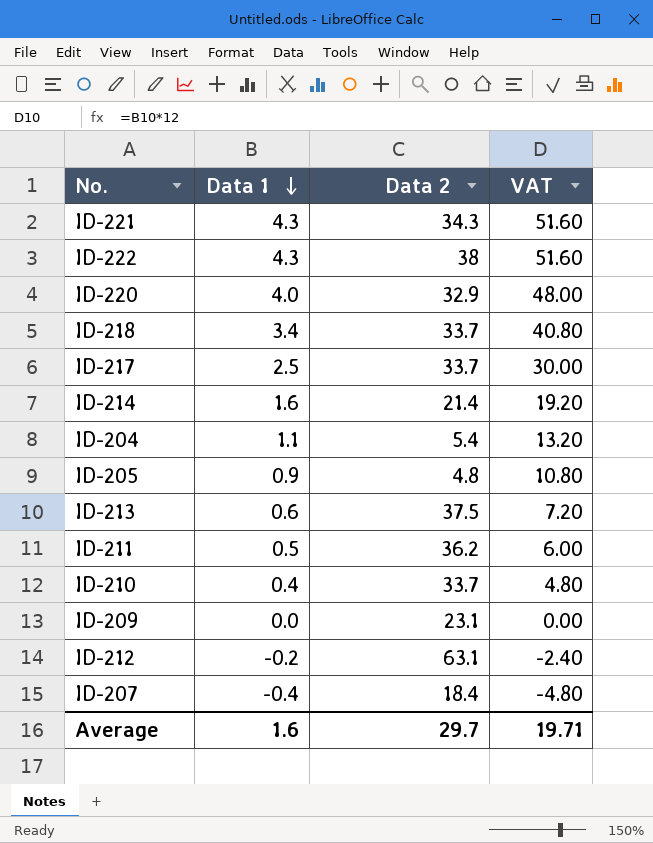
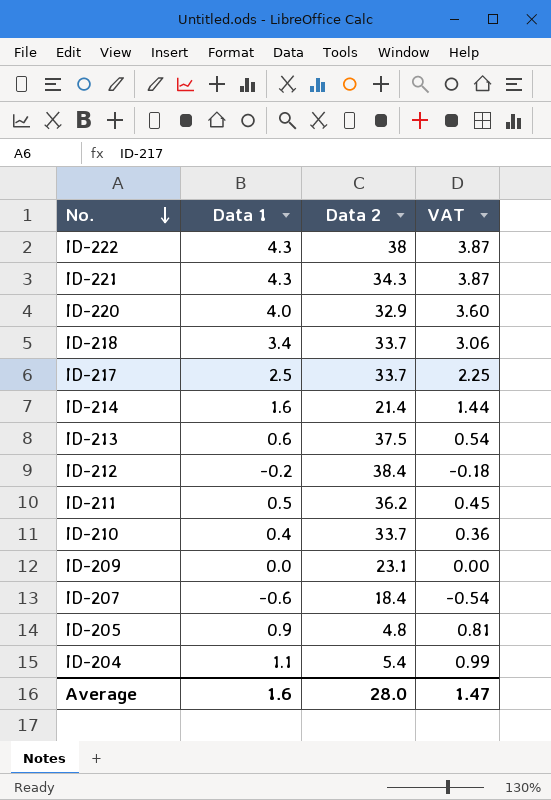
row order: Data 1 descending -> No. descending
column VAT | formula: [Data 1] * 12 -> [Data 1] * 0.9
ID-212 | Data 2: 63.1 -> 38.4
ID-207 | Data 1: -0.4 -> -0.6
Average | Data 2: 29.7 -> 28.0
Average | VAT: 19.71 -> 1.47

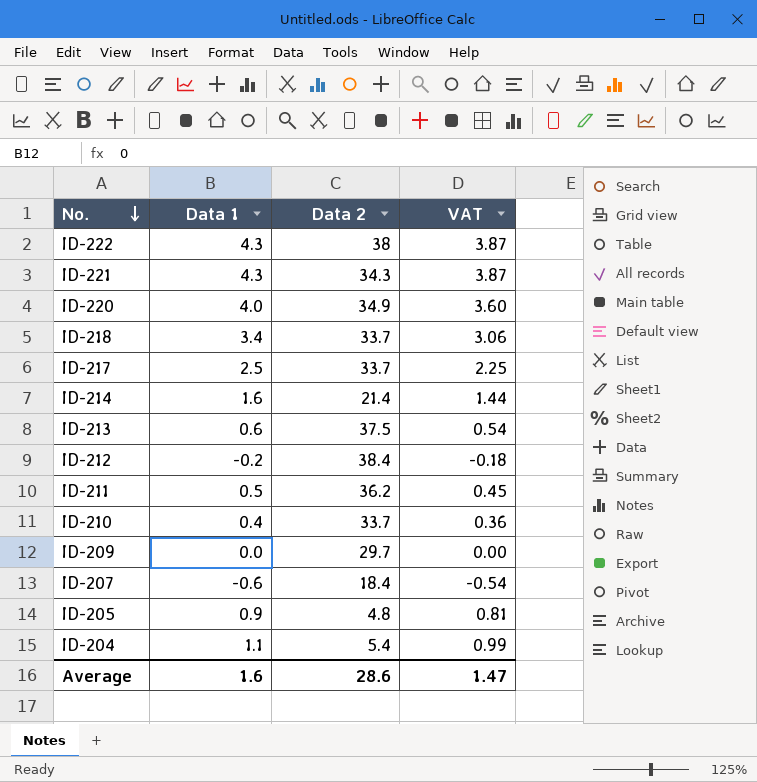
ID-220 | Data 2: 32.9 -> 34.9
ID-209 | Data 2: 23.1 -> 29.7
Average | Data 2: 28.0 -> 28.6

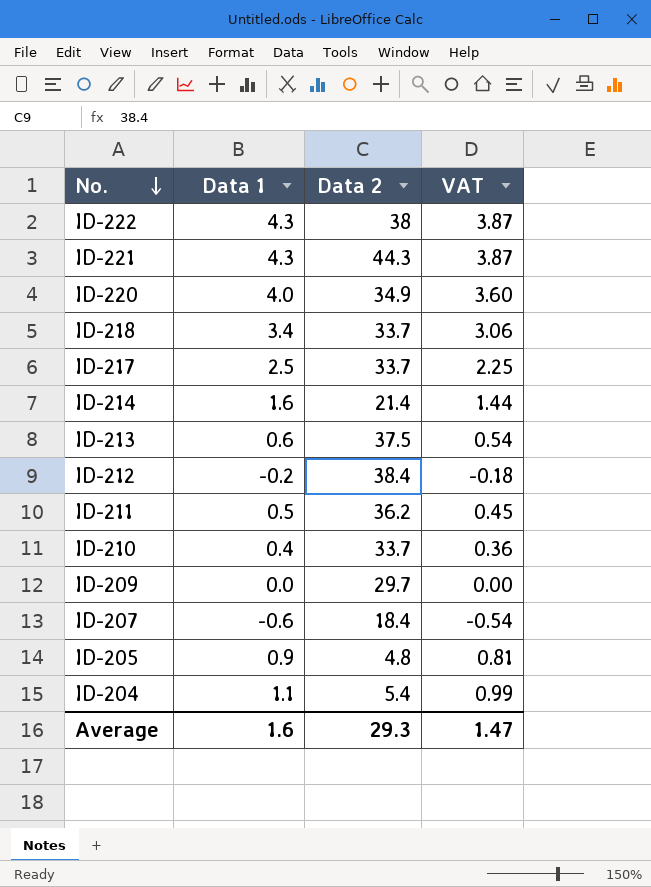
ID-221 | Data 2: 34.3 -> 44.3
Average | Data 2: 28.6 -> 29.3

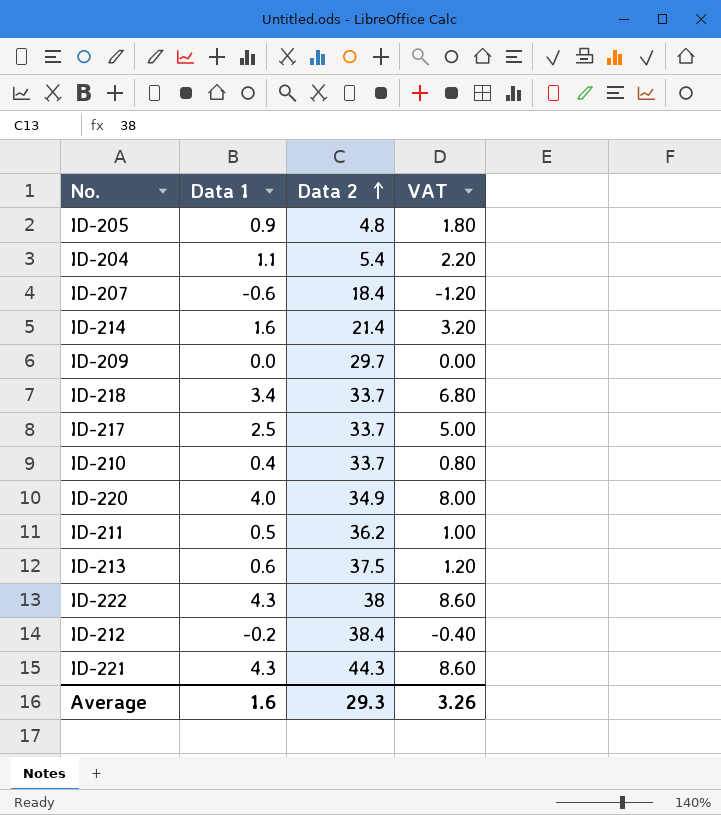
row order: No. descending -> Data 2 ascending
column VAT | formula: [Data 1] * 0.9 -> [Data 1] * 2
Average | VAT: 1.47 -> 3.26

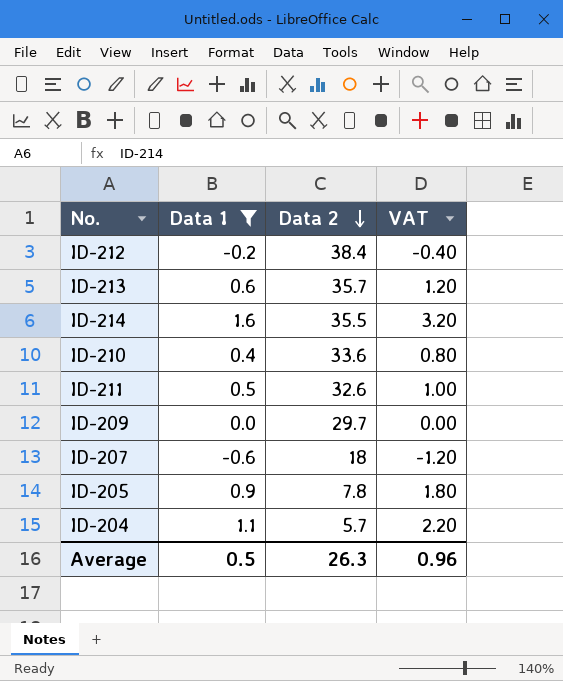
filter: none -> Data 1 <= 1.6
row order: Data 2 ascending -> Data 2 descending
ID-213 | Data 2: 37.5 -> 35.7
ID-214 | Data 2: 21.4 -> 35.5
ID-210 | Data 2: 33.7 -> 33.6
ID-211 | Data 2: 36.2 -> 32.6
ID-207 | Data 2: 18.4 -> 18
ID-205 | Data 2: 4.8 -> 7.8
ID-204 | Data 2: 5.4 -> 5.7
Average | Data 1: 1.6 -> 0.5
Average | Data 2: 29.3 -> 26.3
Average | VAT: 3.26 -> 0.96

